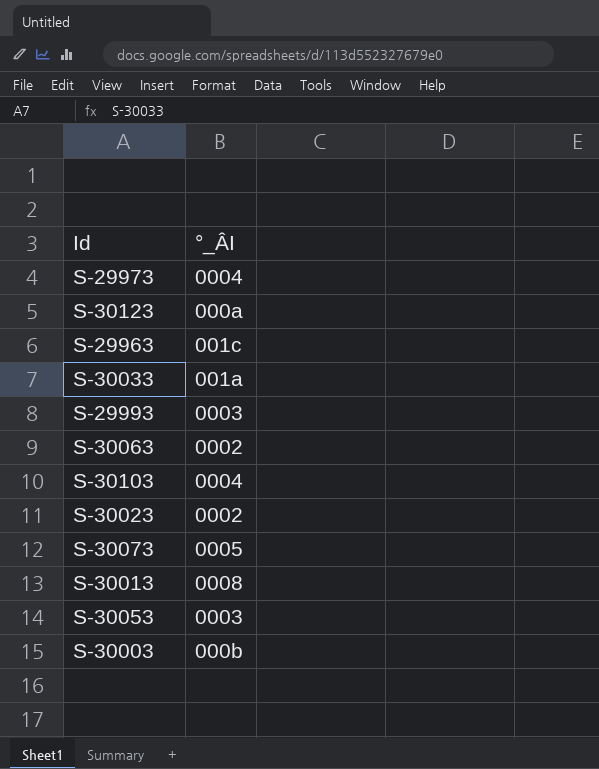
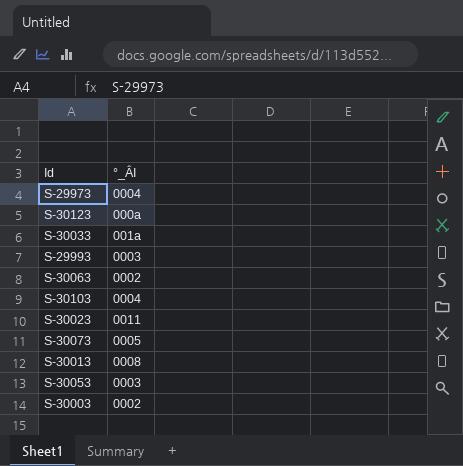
row S-29963: 001c -> none
S-30023 | °_ÂI: 0002 -> 0011
S-30003 | °_ÂI: 000b -> 0002

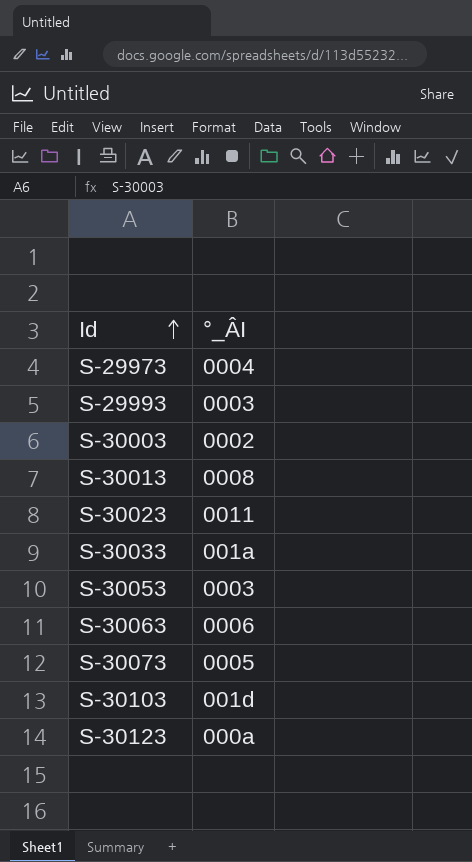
row order: none -> Id ascending
S-30063 | °_ÂI: 0002 -> 0006
S-30103 | °_ÂI: 0004 -> 001d

